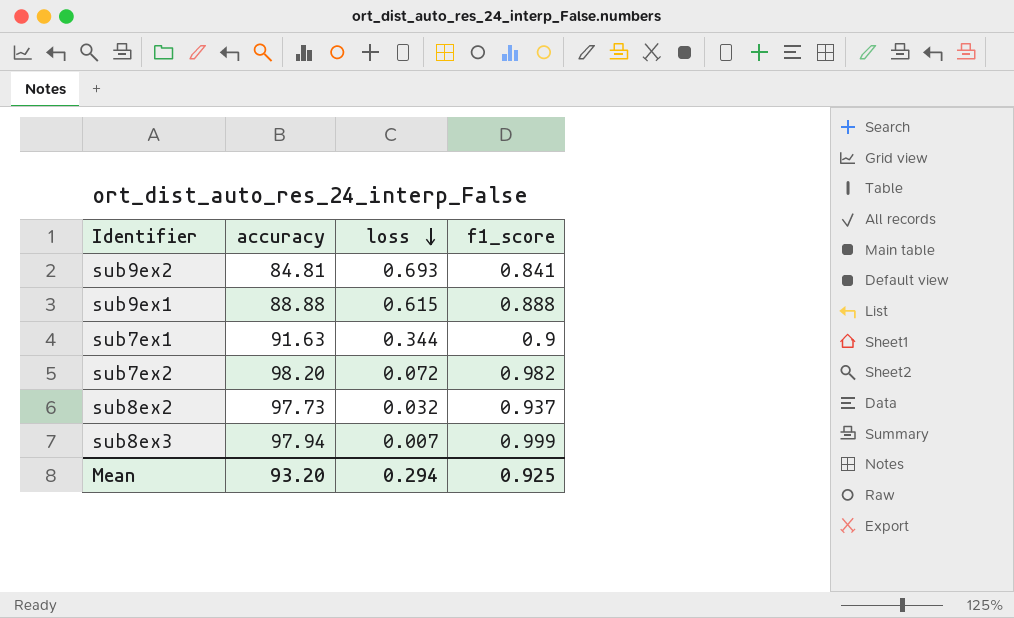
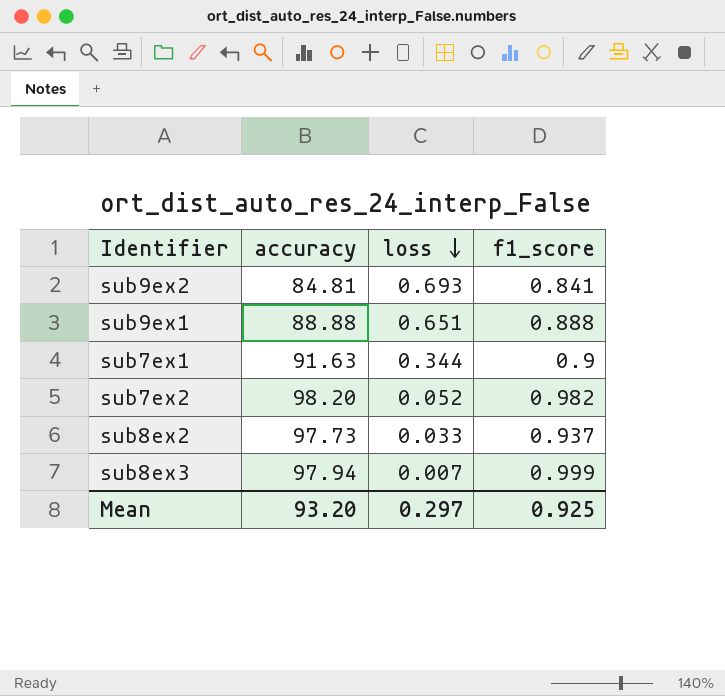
sub9ex1 | loss: 0.615 -> 0.651
sub7ex2 | loss: 0.072 -> 0.052
sub8ex2 | loss: 0.032 -> 0.033
Mean | loss: 0.294 -> 0.297

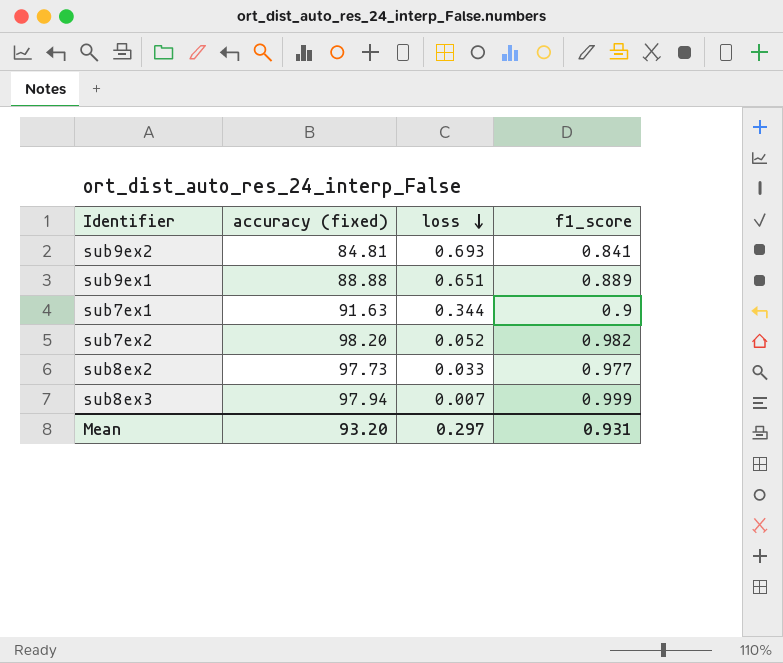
column name: accuracy -> accuracy (fixed)
sub9ex1 | f1_score: 0.888 -> 0.889
sub8ex2 | f1_score: 0.937 -> 0.977
Mean | f1_score: 0.925 -> 0.931

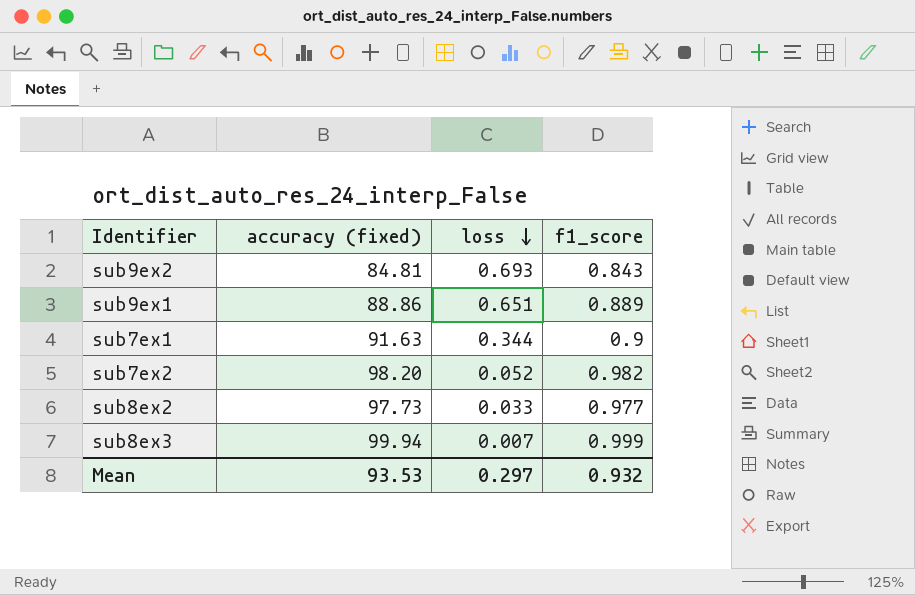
sub9ex2 | f1_score: 0.841 -> 0.843
sub9ex1 | accuracy (fixed): 88.88 -> 88.86
sub8ex3 | accuracy (fixed): 97.94 -> 99.94
Mean | accuracy (fixed): 93.20 -> 93.53
Mean | f1_score: 0.931 -> 0.932

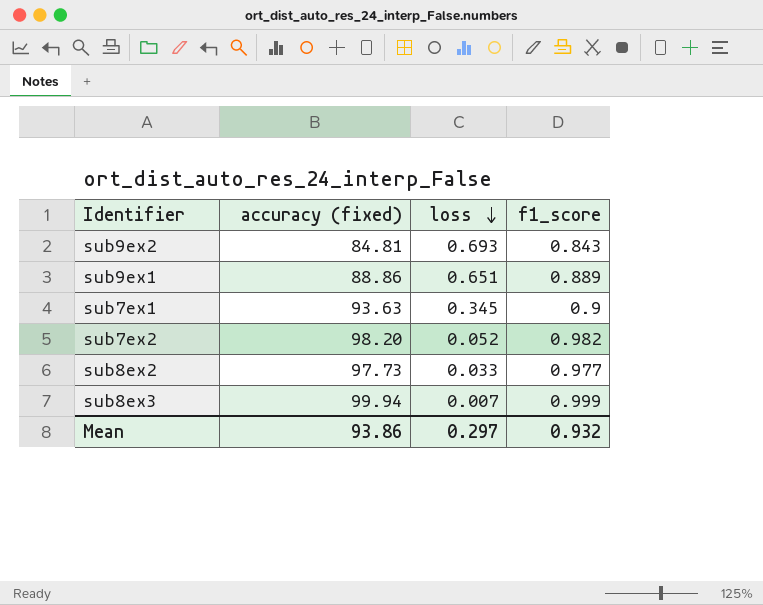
sub7ex1 | accuracy (fixed): 91.63 -> 93.63
sub7ex1 | loss: 0.344 -> 0.345
Mean | accuracy (fixed): 93.53 -> 93.86

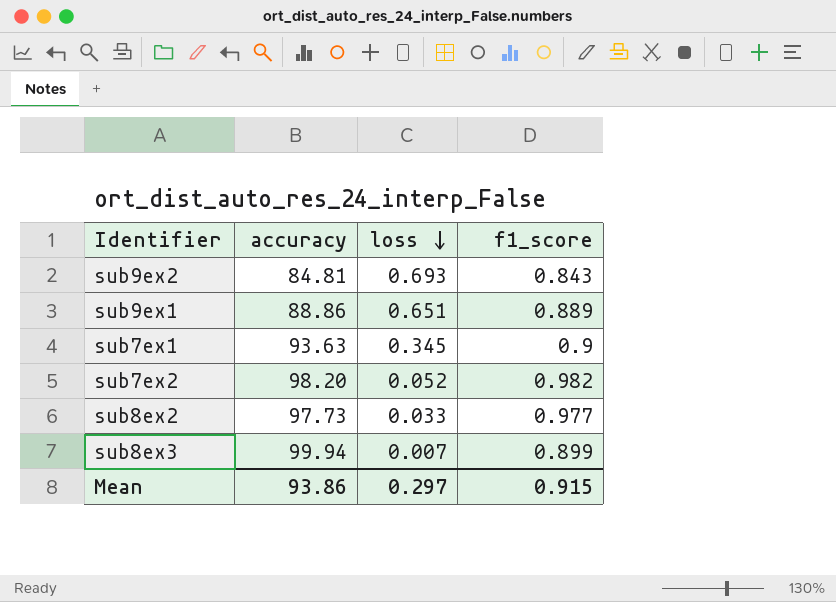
column name: accuracy (fixed) -> accuracy
sub8ex3 | f1_score: 0.999 -> 0.899
Mean | f1_score: 0.932 -> 0.915

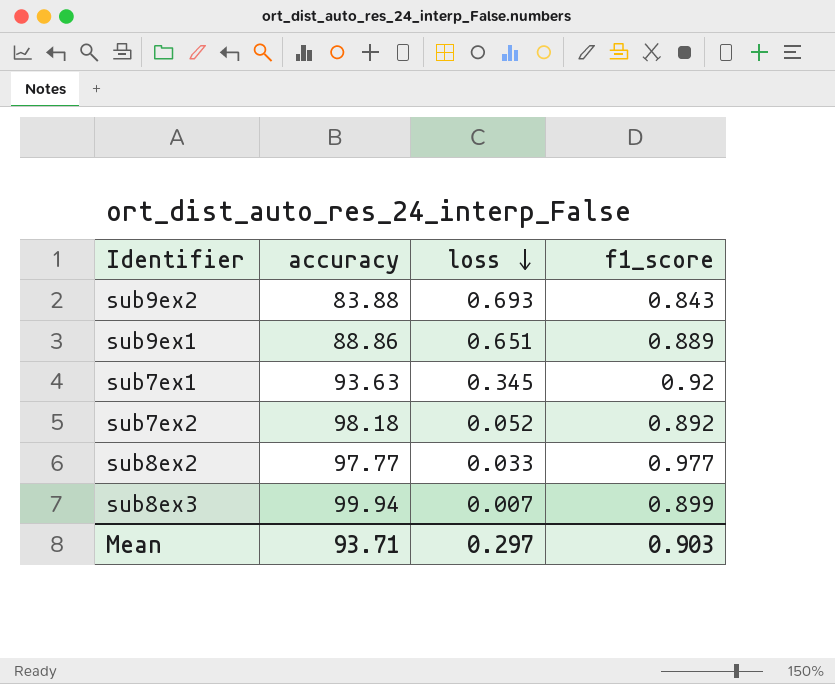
sub9ex2 | accuracy: 84.81 -> 83.88
sub7ex1 | f1_score: 0.9 -> 0.92
sub7ex2 | accuracy: 98.20 -> 98.18
sub7ex2 | f1_score: 0.982 -> 0.892
sub8ex2 | accuracy: 97.73 -> 97.77
Mean | accuracy: 93.86 -> 93.71
Mean | f1_score: 0.915 -> 0.903

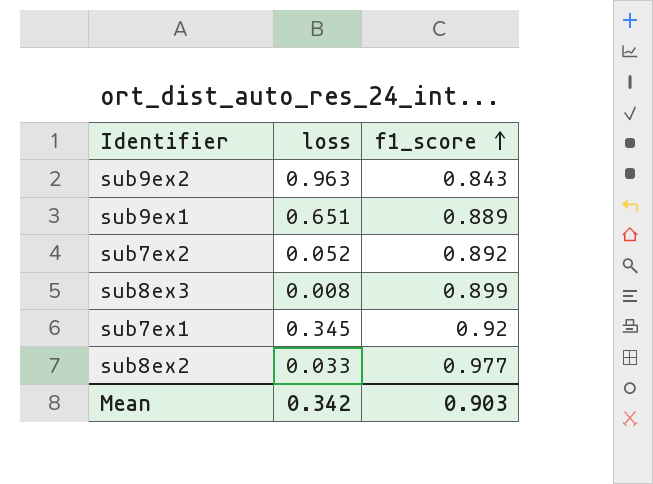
row order: loss descending -> f1_score ascending
column accuracy | position: 2 -> none
sub9ex2 | loss: 0.693 -> 0.963
sub8ex3 | loss: 0.007 -> 0.008
Mean | loss: 0.297 -> 0.342

